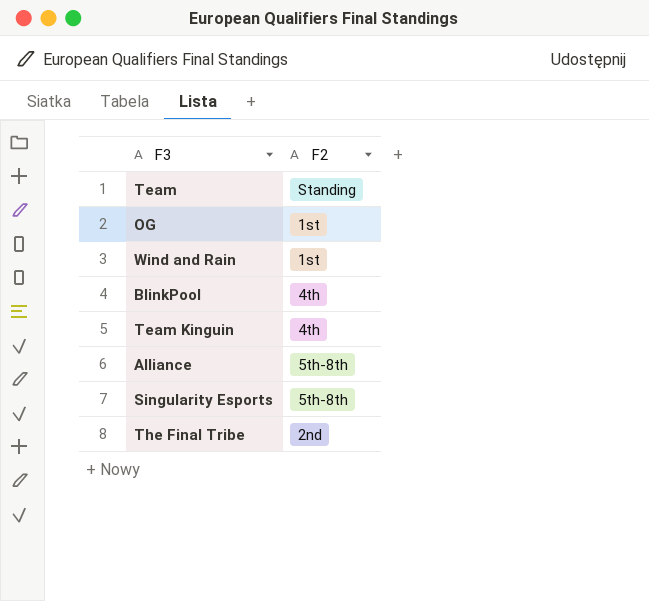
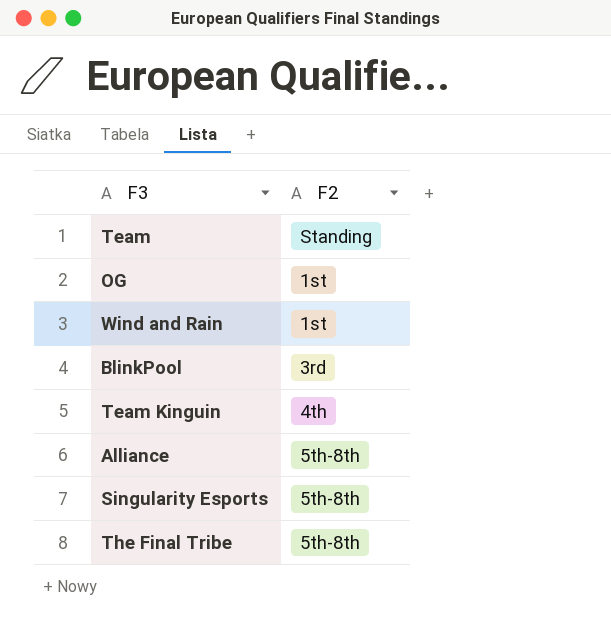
BlinkPool | F2: 4th -> 3rd
The Final Tribe | F2: 2nd -> 5th-8th

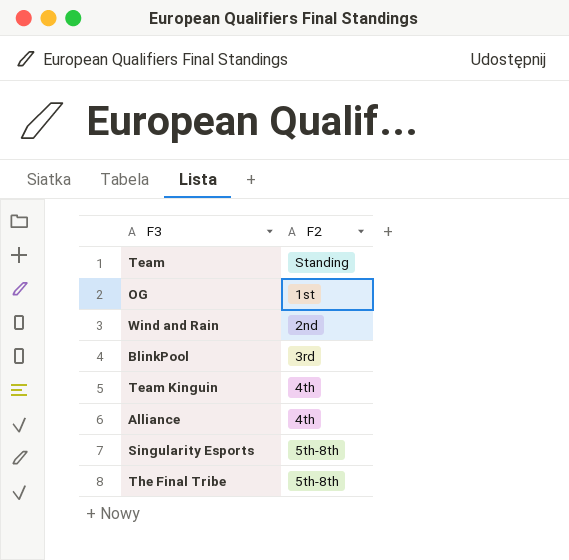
Wind and Rain | F2: 1st -> 2nd
Alliance | F2: 5th-8th -> 4th

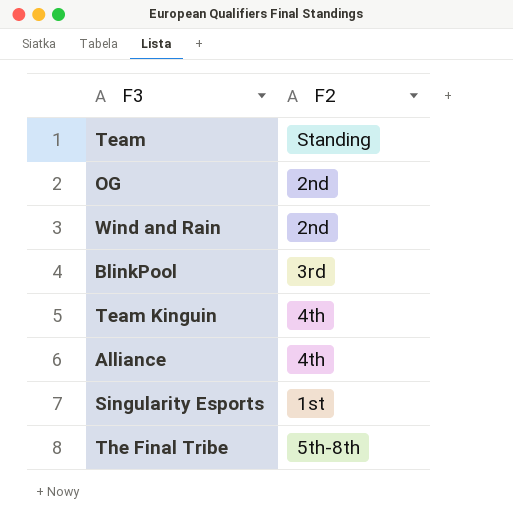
OG | F2: 1st -> 2nd
Singularity Esports | F2: 5th-8th -> 1st

